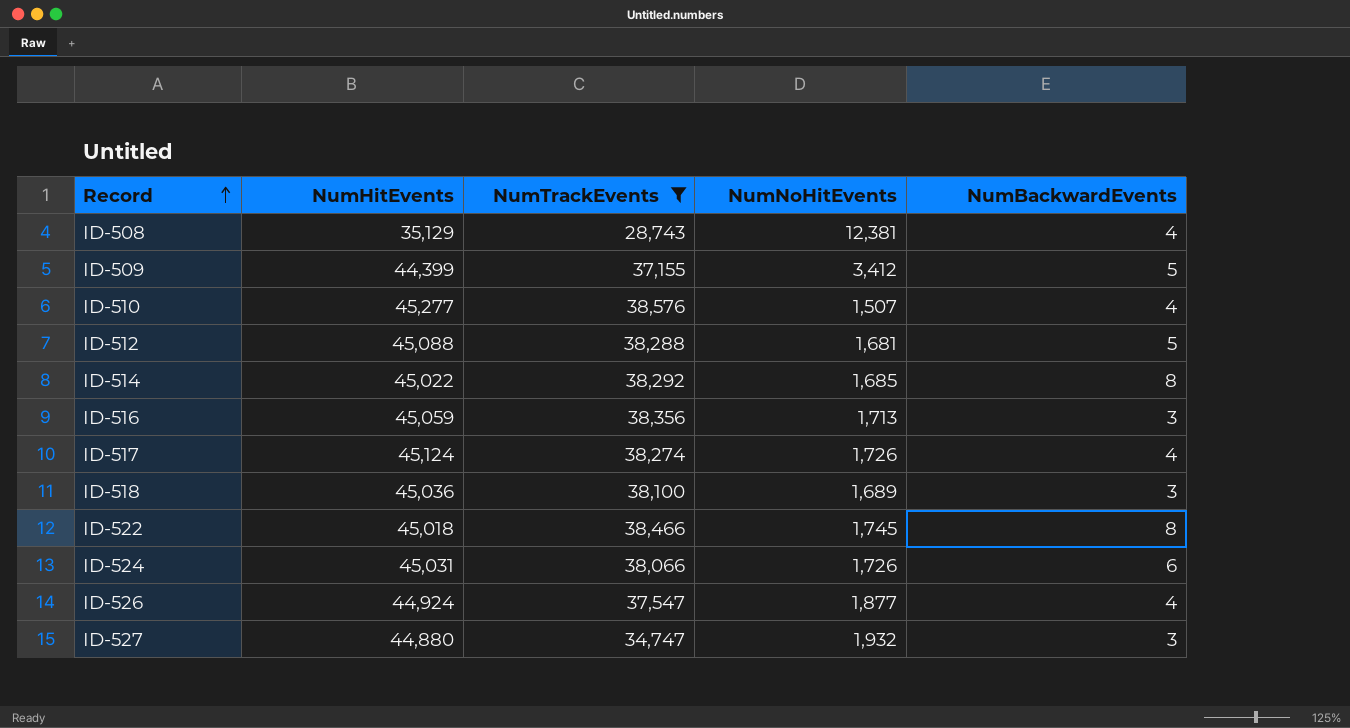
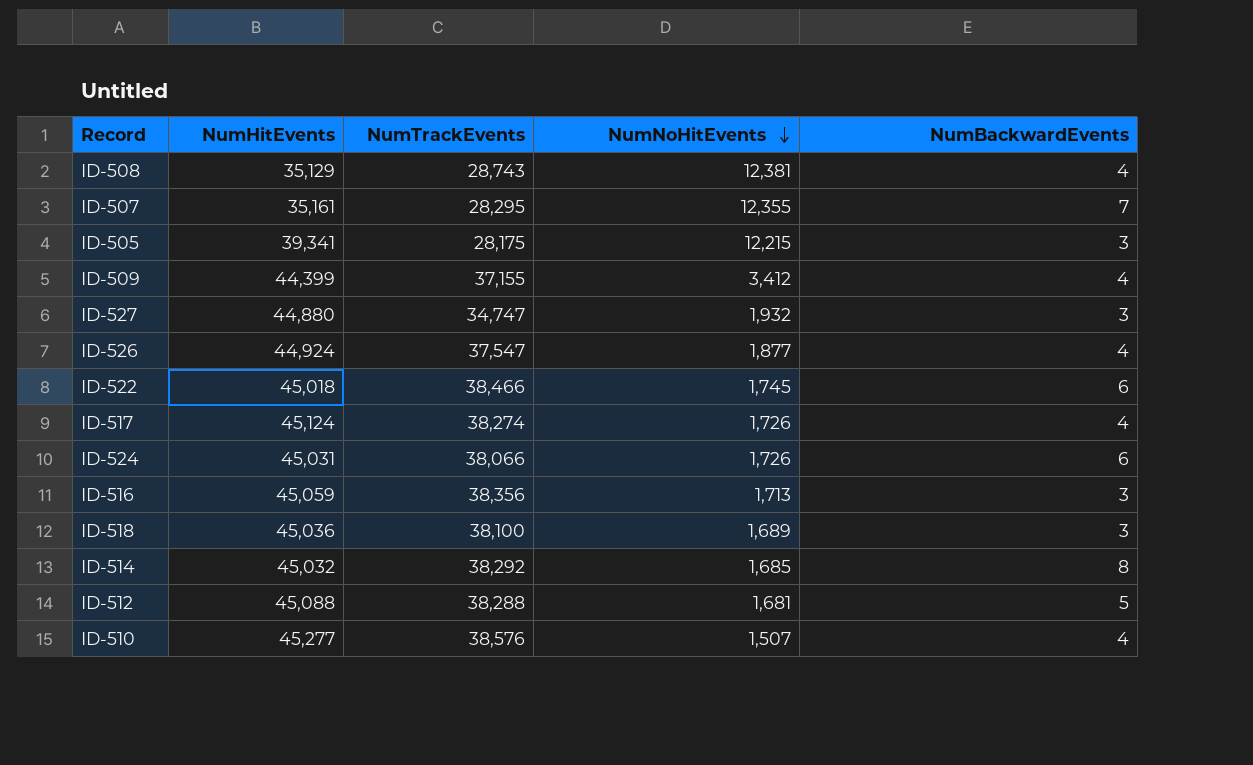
filter: NumTrackEvents >= 28,743 -> none
row order: Record ascending -> NumNoHitEvents descending
ID-509 | NumBackwardEvents: 5 -> 4
ID-522 | NumBackwardEvents: 8 -> 6
ID-514 | NumHitEvents: 45,022 -> 45,032

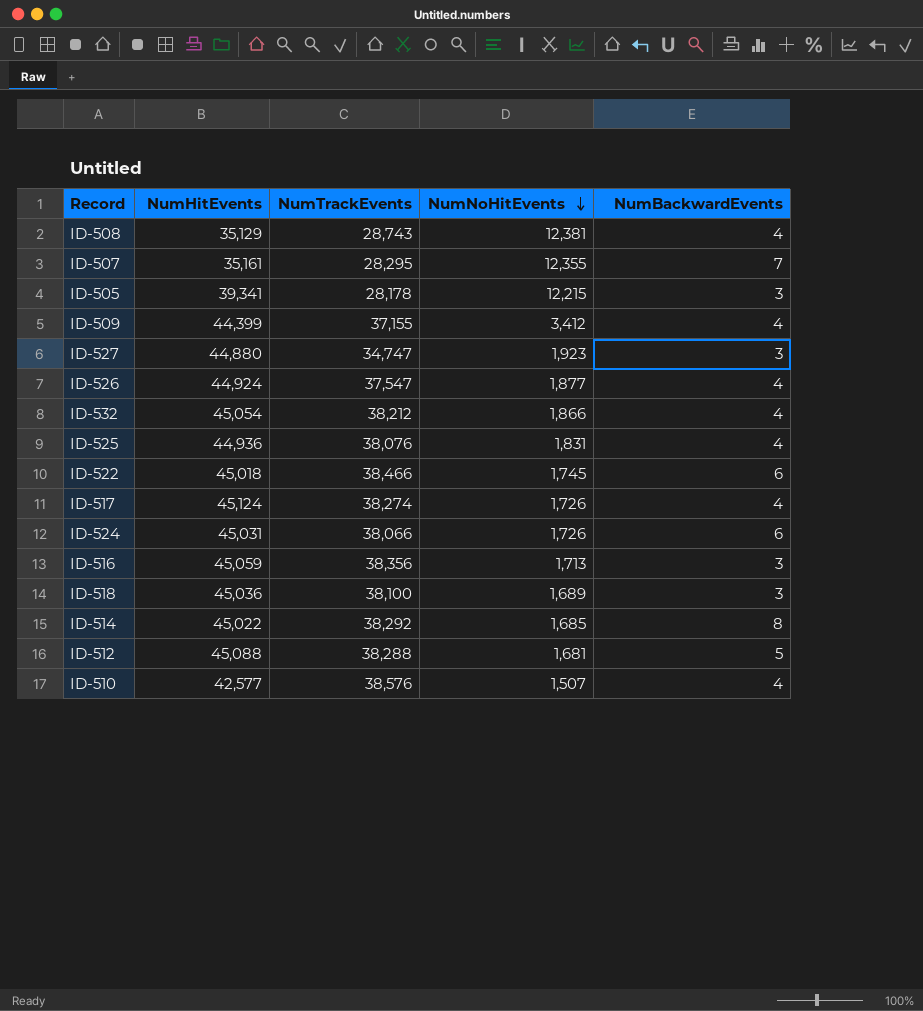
ID-505 | NumTrackEvents: 28,175 -> 28,178
ID-527 | NumNoHitEvents: 1,932 -> 1,923
row ID-532: none -> 45,054 | 38,212 | 1,866 | 4
row ID-525: none -> 44,936 | 38,076 | 1,831 | 4
ID-514 | NumHitEvents: 45,032 -> 45,022
ID-510 | NumHitEvents: 45,277 -> 42,577

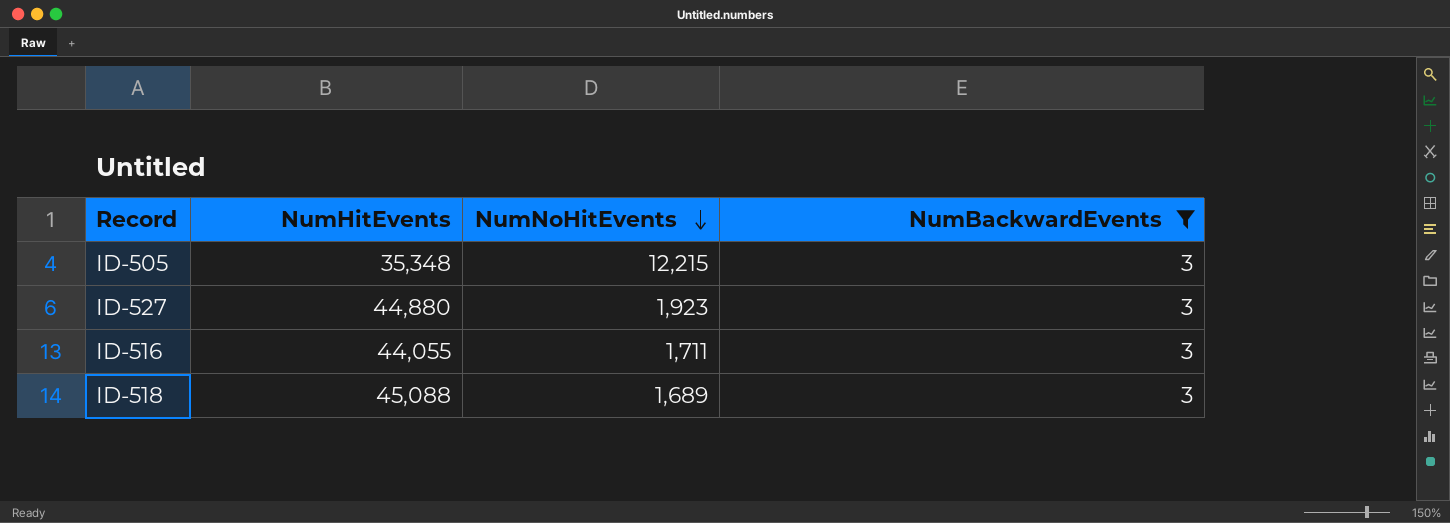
filter: none -> NumBackwardEvents = 3
column NumTrackEvents | position: 3 -> none
ID-505 | NumHitEvents: 39,341 -> 35,348
ID-516 | NumHitEvents: 45,059 -> 44,055
ID-516 | NumNoHitEvents: 1,713 -> 1,711
ID-518 | NumHitEvents: 45,036 -> 45,088

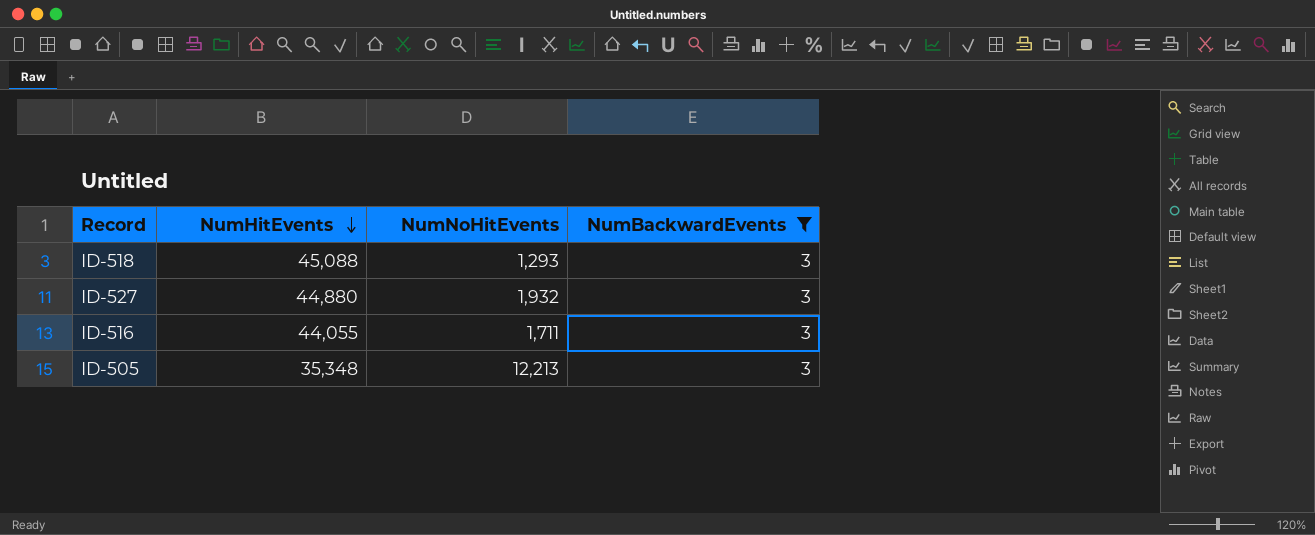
row order: NumNoHitEvents descending -> NumHitEvents descending
ID-518 | NumNoHitEvents: 1,689 -> 1,293
ID-527 | NumNoHitEvents: 1,923 -> 1,932
ID-505 | NumNoHitEvents: 12,215 -> 12,213

